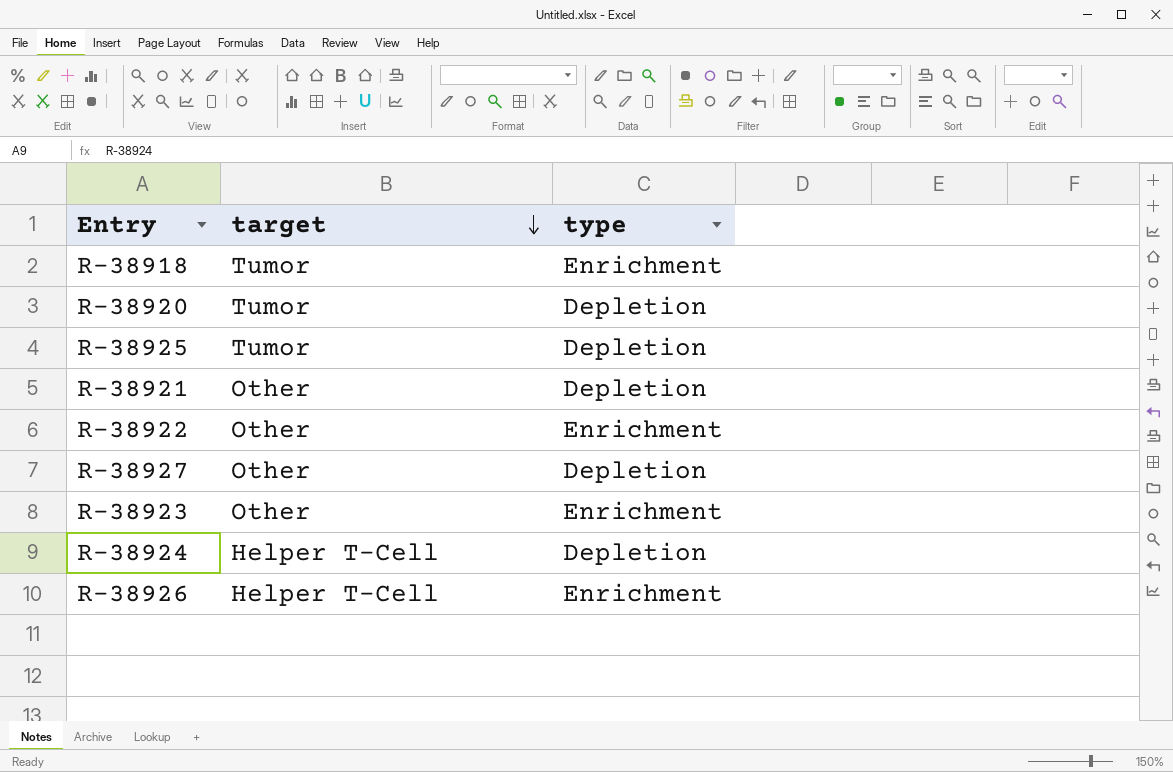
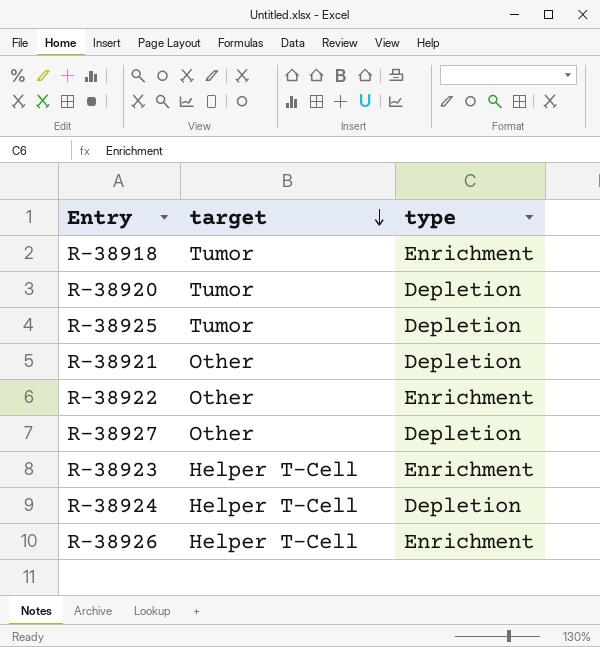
R-38923 | target: Other -> Helper T-Cell

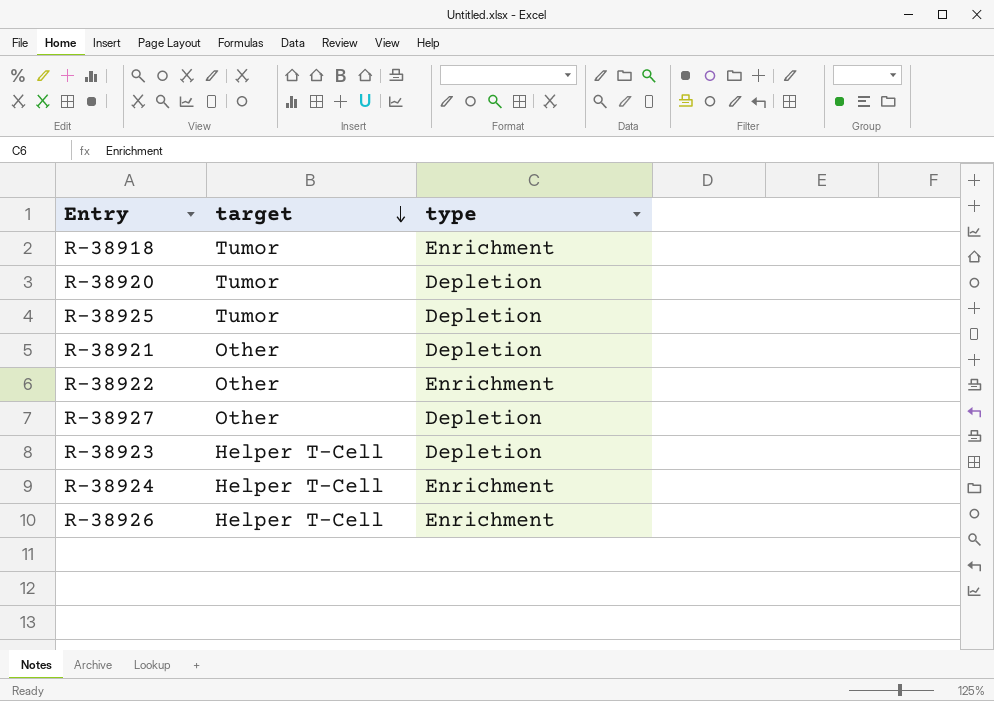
R-38923 | type: Enrichment -> Depletion
R-38924 | type: Depletion -> Enrichment

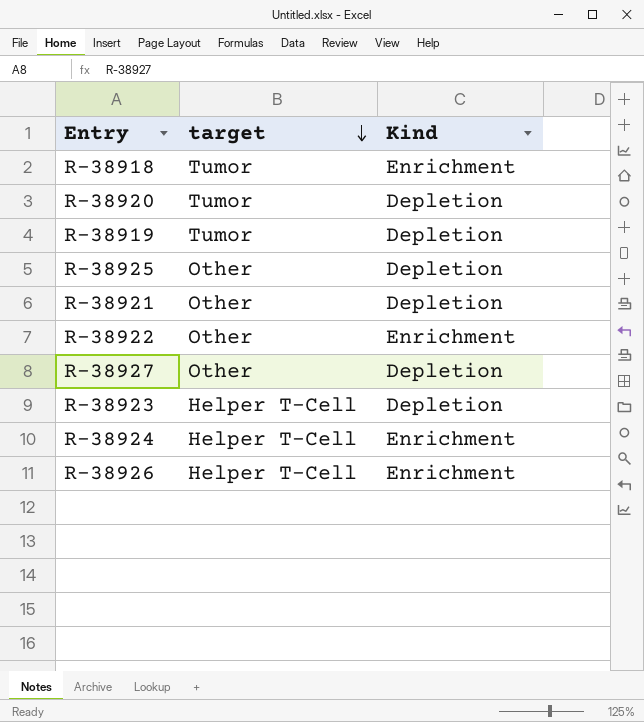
column name: type -> Kind
row R-38919: none -> Tumor | Depletion
R-38925 | target: Tumor -> Other

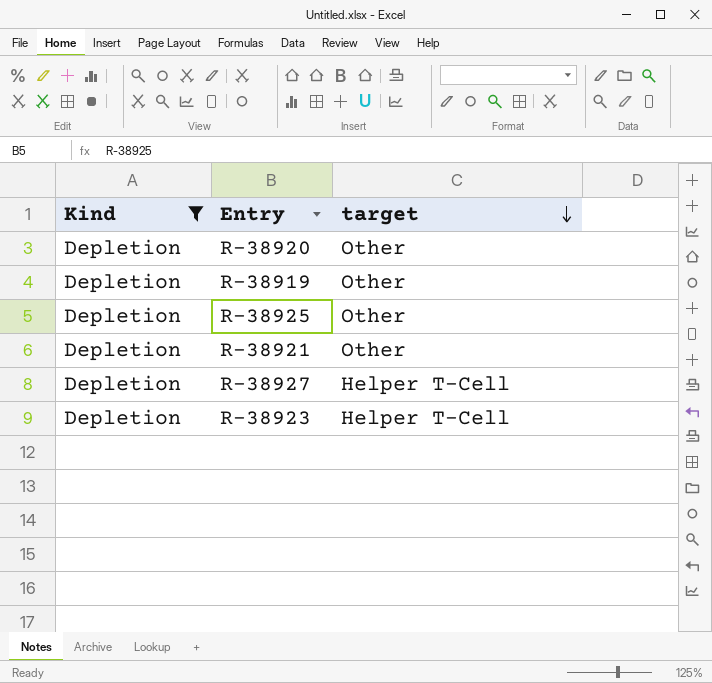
filter: none -> Kind = Depletion
column Kind | position: 3 -> 1
R-38920 | target: Tumor -> Other
R-38919 | target: Tumor -> Other
R-38927 | target: Other -> Helper T-Cell

